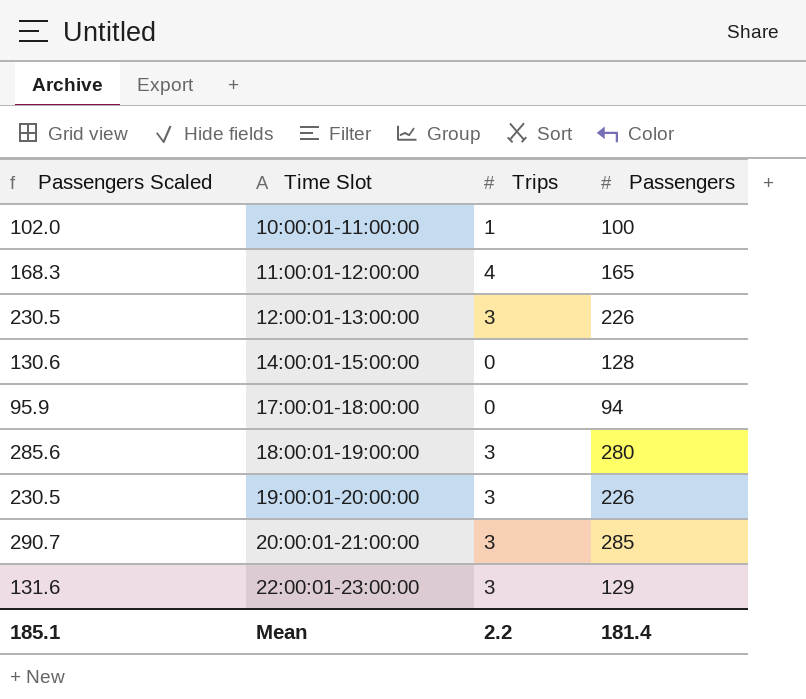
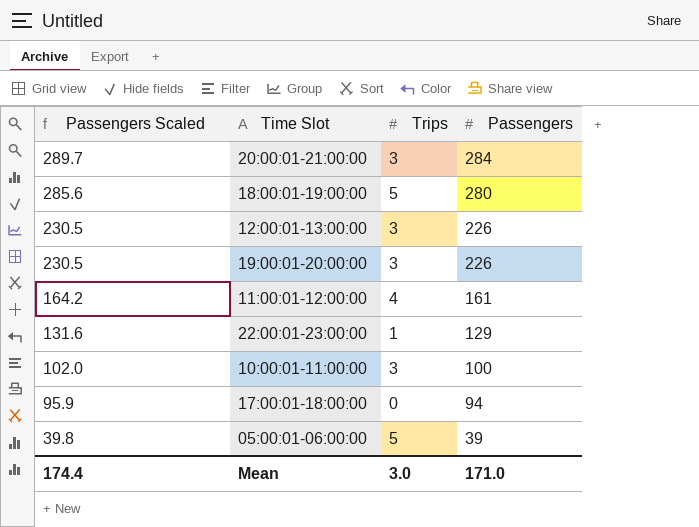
row order: Time Slot ascending -> Passengers Scaled descending
row 14:00:01-15:00:00: 130.6 | 0 | 128 -> none
20:00:01-21:00:00 | Passengers Scaled: 290.7 -> 289.7
20:00:01-21:00:00 | Passengers: 285 -> 284
18:00:01-19:00:00 | Trips: 3 -> 5
11:00:01-12:00:00 | Passengers Scaled: 168.3 -> 164.2
11:00:01-12:00:00 | Passengers: 165 -> 161
22:00:01-23:00:00 | Trips: 3 -> 1
10:00:01-11:00:00 | Trips: 1 -> 3
row 05:00:01-06:00:00: none -> 39.8 | 5 | 39
Mean | Passengers Scaled: 185.1 -> 174.4
Mean | Trips: 2.2 -> 3.0
Mean | Passengers: 181.4 -> 171.0

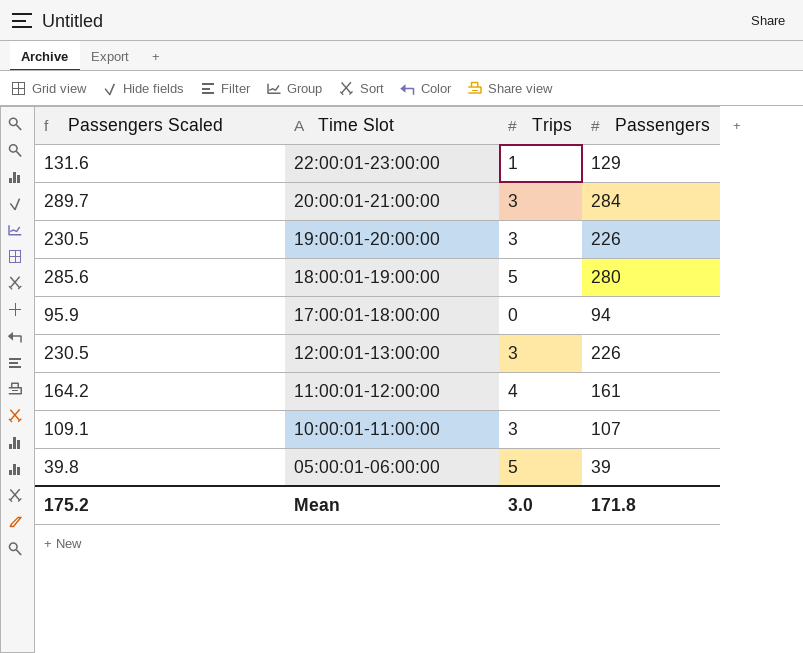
row order: Passengers Scaled descending -> Time Slot descending
10:00:01-11:00:00 | Passengers Scaled: 102.0 -> 109.1
10:00:01-11:00:00 | Passengers: 100 -> 107
Mean | Passengers Scaled: 174.4 -> 175.2
Mean | Passengers: 171.0 -> 171.8

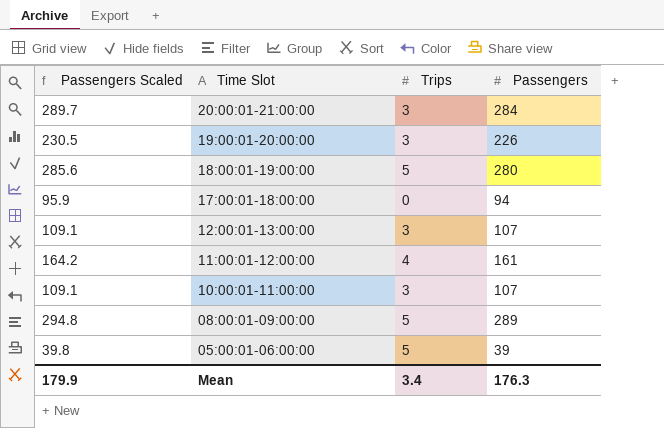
row 22:00:01-23:00:00: 131.6 | 1 | 129 -> none
12:00:01-13:00:00 | Passengers Scaled: 230.5 -> 109.1
12:00:01-13:00:00 | Passengers: 226 -> 107
row 08:00:01-09:00:00: none -> 294.8 | 5 | 289
Mean | Passengers Scaled: 175.2 -> 179.9
Mean | Trips: 3.0 -> 3.4
Mean | Passengers: 171.8 -> 176.3

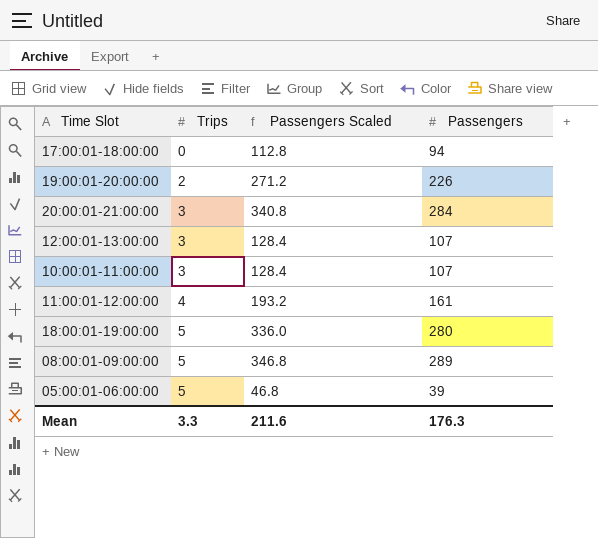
row order: Time Slot descending -> Trips ascending
column Passengers Scaled | formula: [Passengers] * 1.02 -> [Passengers] * 1.2
column Passengers Scaled | position: 1 -> 3
19:00:01-20:00:00 | Trips: 3 -> 2
Mean | Trips: 3.4 -> 3.3
Mean | Passengers Scaled: 179.9 -> 211.6

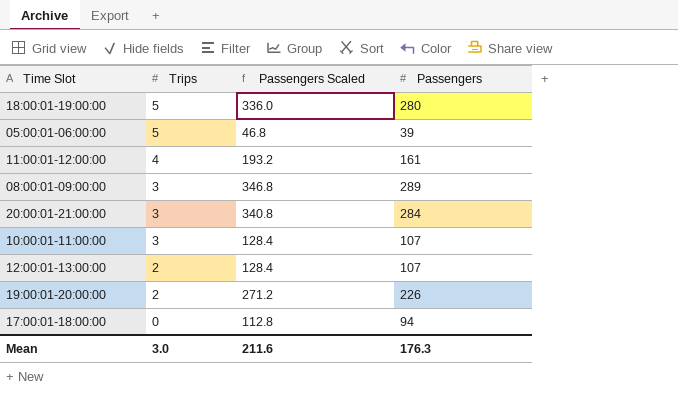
row order: Trips ascending -> Trips descending
08:00:01-09:00:00 | Trips: 5 -> 3
12:00:01-13:00:00 | Trips: 3 -> 2
Mean | Trips: 3.3 -> 3.0

